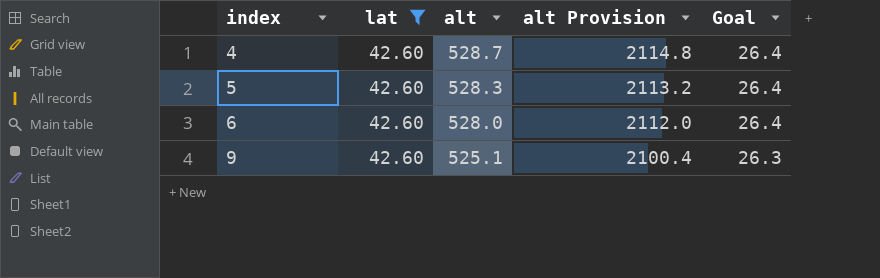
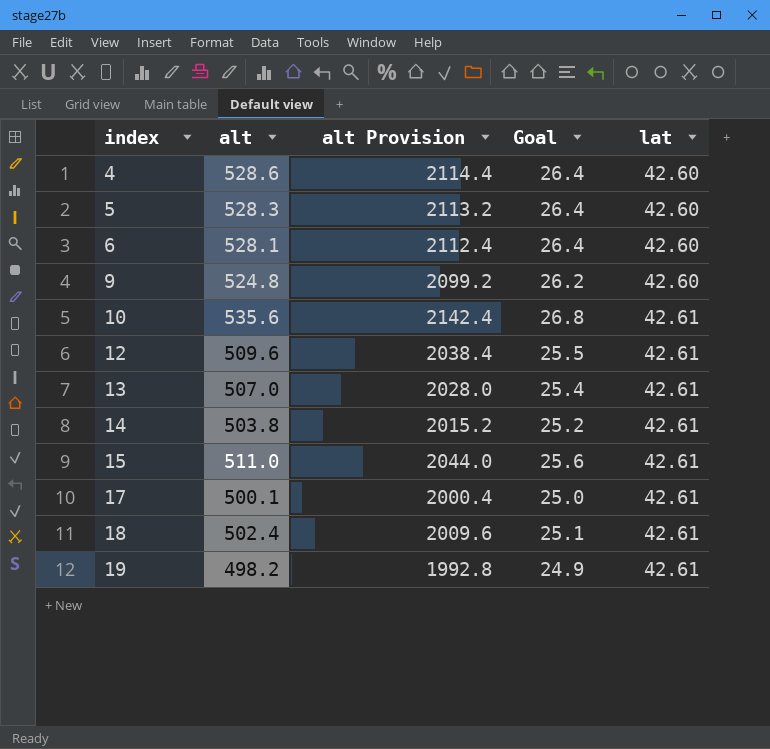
filter: lat = 42.60 -> none
column lat | position: 2 -> 5
4 | alt: 528.7 -> 528.6
4 | alt Provision: 2114.8 -> 2114.4
6 | alt: 528.0 -> 528.1
6 | alt Provision: 2112.0 -> 2112.4
9 | alt: 525.1 -> 524.8
9 | alt Provision: 2100.4 -> 2099.2
9 | Goal: 26.3 -> 26.2

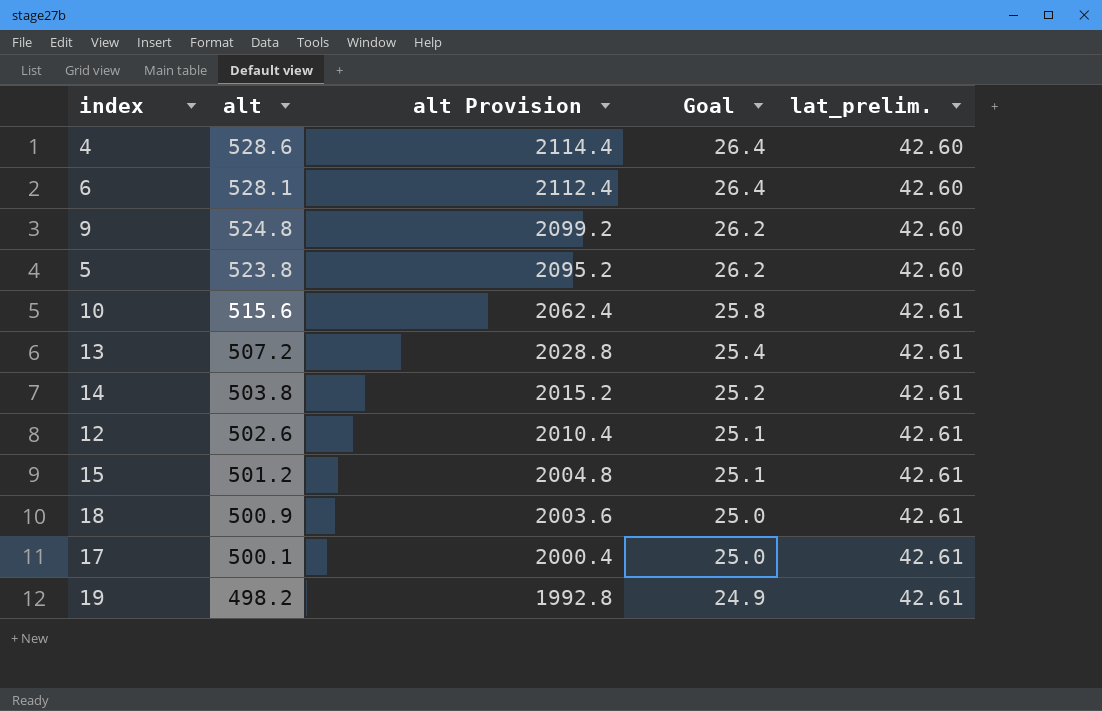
row order: index ascending -> alt descending
column name: lat -> lat_prelim.
5 | alt: 528.3 -> 523.8
5 | alt Provision: 2113.2 -> 2095.2
5 | Goal: 26.4 -> 26.2
10 | alt: 535.6 -> 515.6
10 | alt Provision: 2142.4 -> 2062.4
10 | Goal: 26.8 -> 25.8
13 | alt: 507.0 -> 507.2
13 | alt Provision: 2028.0 -> 2028.8
12 | alt: 509.6 -> 502.6
12 | alt Provision: 2038.4 -> 2010.4
12 | Goal: 25.5 -> 25.1
15 | alt: 511.0 -> 501.2
15 | alt Provision: 2044.0 -> 2004.8
15 | Goal: 25.6 -> 25.1
18 | alt: 502.4 -> 500.9
18 | alt Provision: 2009.6 -> 2003.6
18 | Goal: 25.1 -> 25.0

